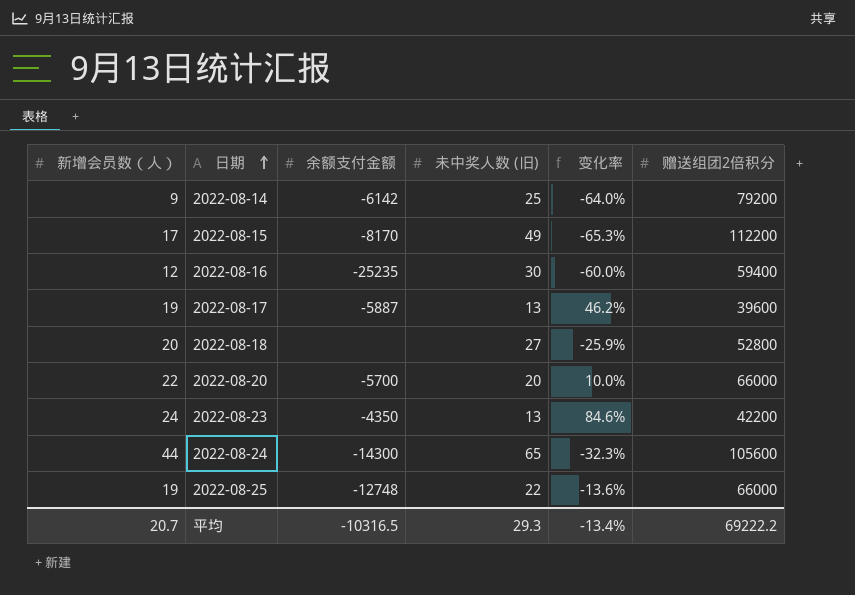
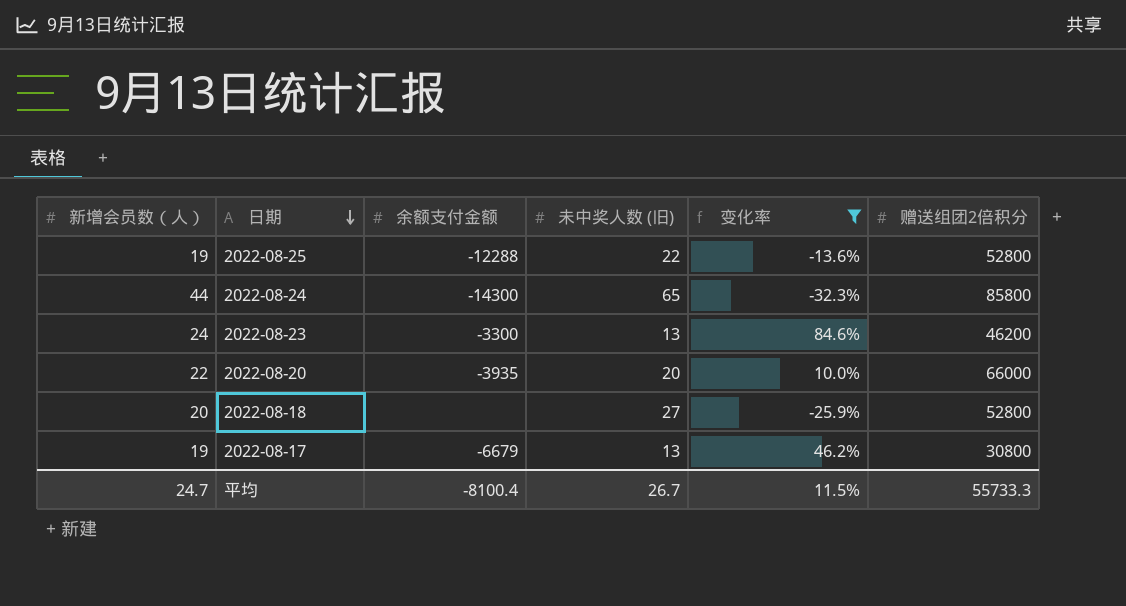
filter: none -> 变化率 >= -32.3%
row order: 日期 ascending -> 日期 descending
2022-08-25 | 余额支付金额: -12748 -> -12288
2022-08-25 | 赠送组团2倍积分: 66000 -> 52800
2022-08-24 | 赠送组团2倍积分: 105600 -> 85800
2022-08-23 | 余额支付金额: -4350 -> -3300
2022-08-23 | 赠送组团2倍积分: 42200 -> 46200
2022-08-20 | 余额支付金额: -5700 -> -3935
2022-08-17 | 余额支付金额: -5887 -> -6679
2022-08-17 | 赠送组团2倍积分: 39600 -> 30800
平均 | 新增会员数（人）: 20.7 -> 24.7
平均 | 余额支付金额: -10316.5 -> -8100.4
平均 | 未中奖人数 (旧): 29.3 -> 26.7
平均 | 变化率: -13.4% -> 11.5%
平均 | 赠送组团2倍积分: 69222.2 -> 55733.3

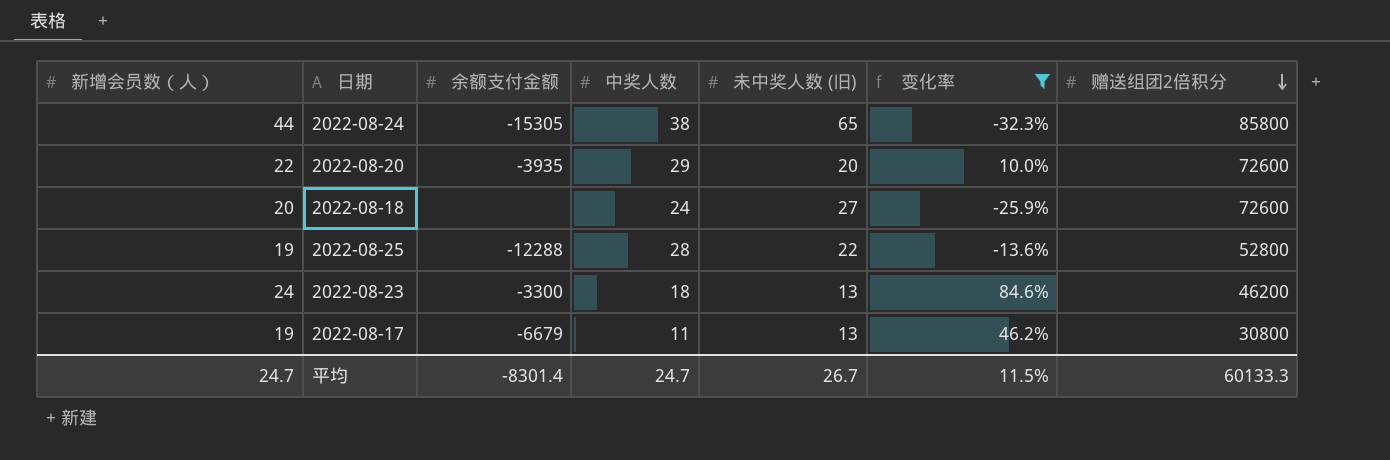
row order: 日期 descending -> 赠送组团2倍积分 descending
column 中奖人数 | position: none -> 4
2022-08-24 | 余额支付金额: -14300 -> -15305
2022-08-20 | 赠送组团2倍积分: 66000 -> 72600
2022-08-18 | 赠送组团2倍积分: 52800 -> 72600
平均 | 余额支付金额: -8100.4 -> -8301.4
平均 | 赠送组团2倍积分: 55733.3 -> 60133.3

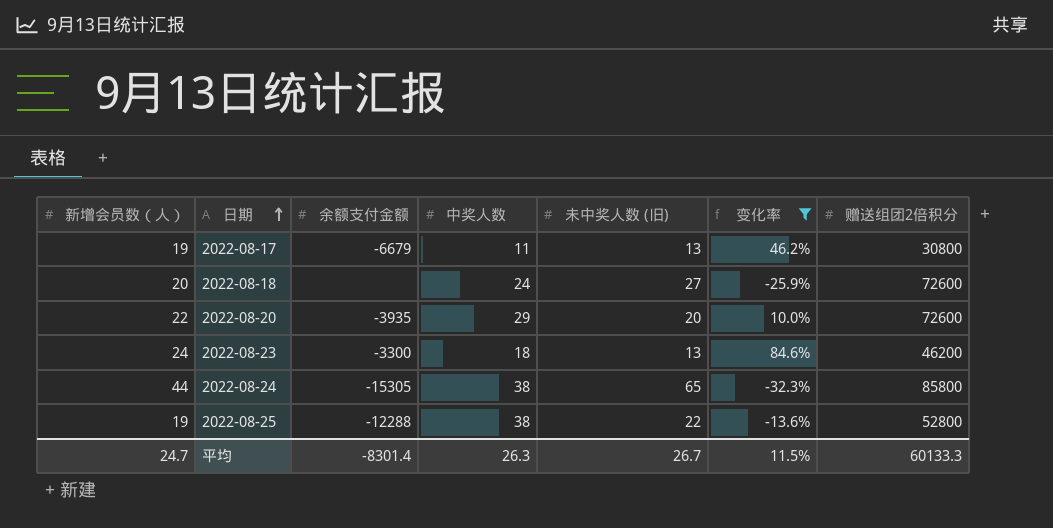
row order: 赠送组团2倍积分 descending -> 日期 ascending
2022-08-25 | 中奖人数: 28 -> 38
平均 | 中奖人数: 24.7 -> 26.3

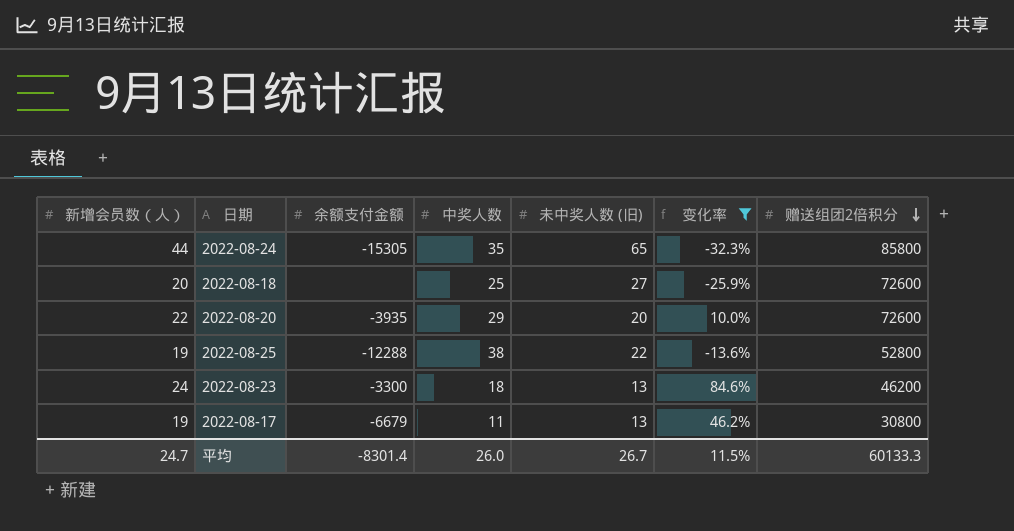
row order: 日期 ascending -> 赠送组团2倍积分 descending
2022-08-24 | 中奖人数: 38 -> 35
2022-08-18 | 中奖人数: 24 -> 25
平均 | 中奖人数: 26.3 -> 26.0

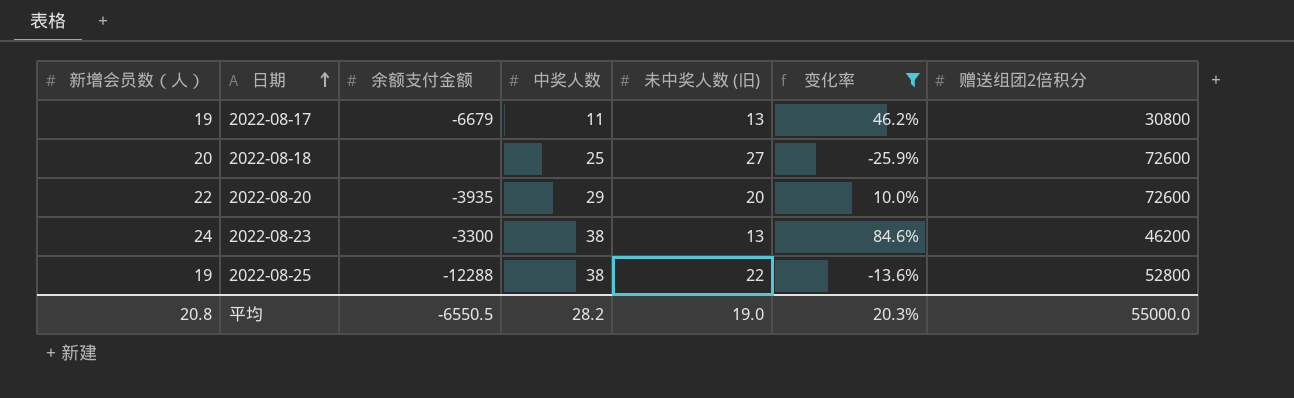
row order: 赠送组团2倍积分 descending -> 日期 ascending
row 2022-08-24: 44 | -15305 | 35 | 65 | -32.3% | 85800 -> none
2022-08-23 | 中奖人数: 18 -> 38
平均 | 新增会员数（人）: 24.7 -> 20.8
平均 | 余额支付金额: -8301.4 -> -6550.5
平均 | 中奖人数: 26.0 -> 28.2
平均 | 未中奖人数 (旧): 26.7 -> 19.0
平均 | 变化率: 11.5% -> 20.3%
平均 | 赠送组团2倍积分: 60133.3 -> 55000.0

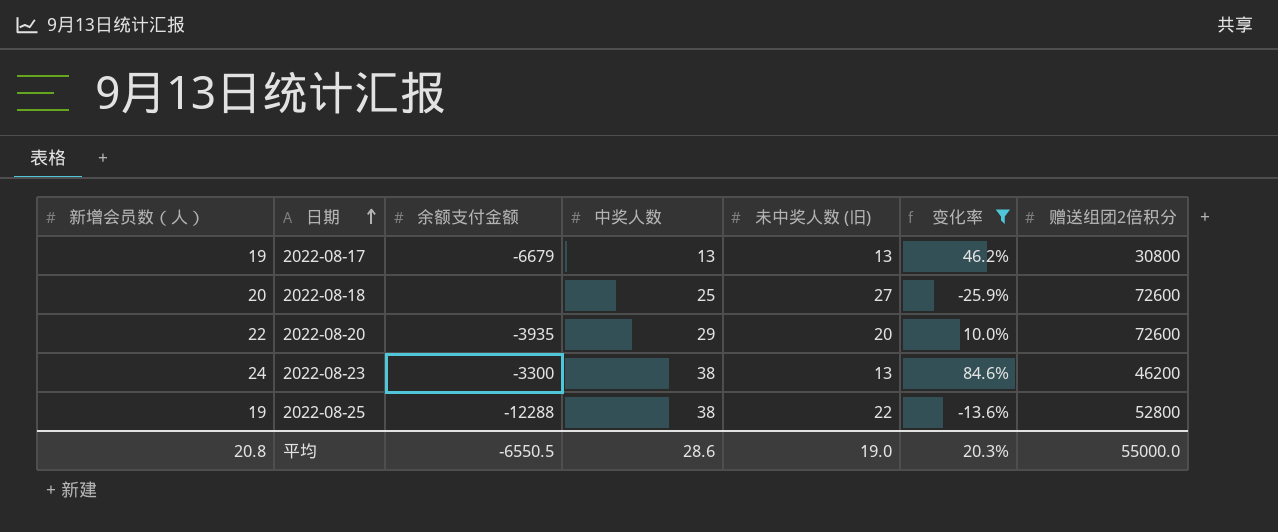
2022-08-17 | 中奖人数: 11 -> 13
平均 | 中奖人数: 28.2 -> 28.6

